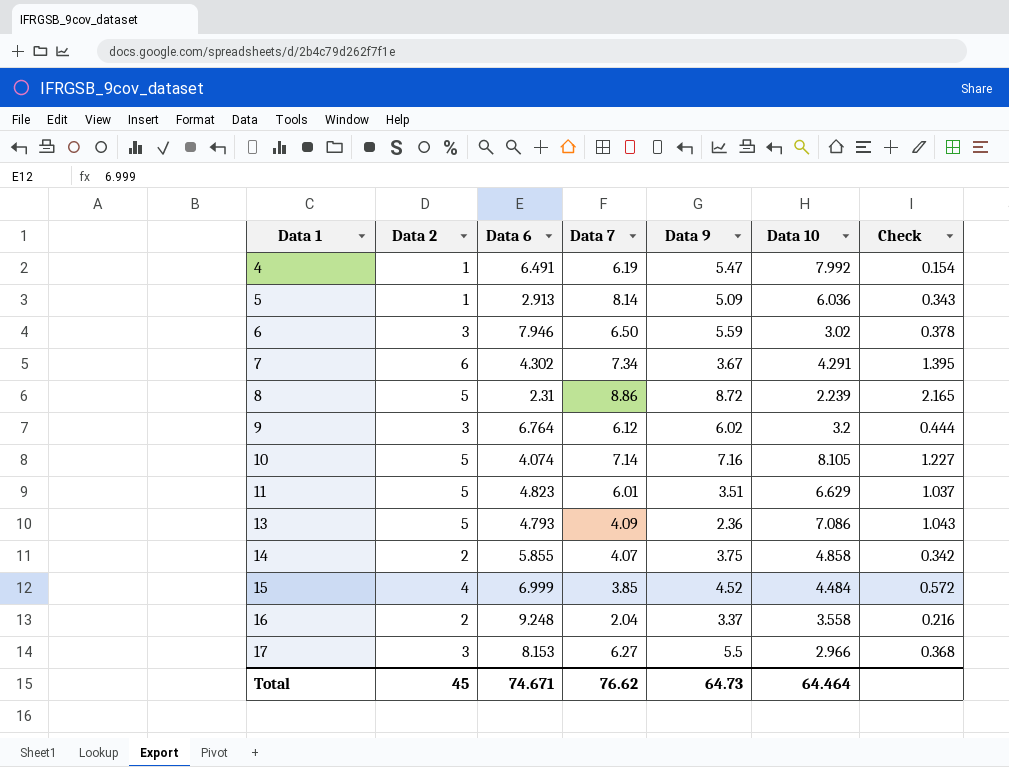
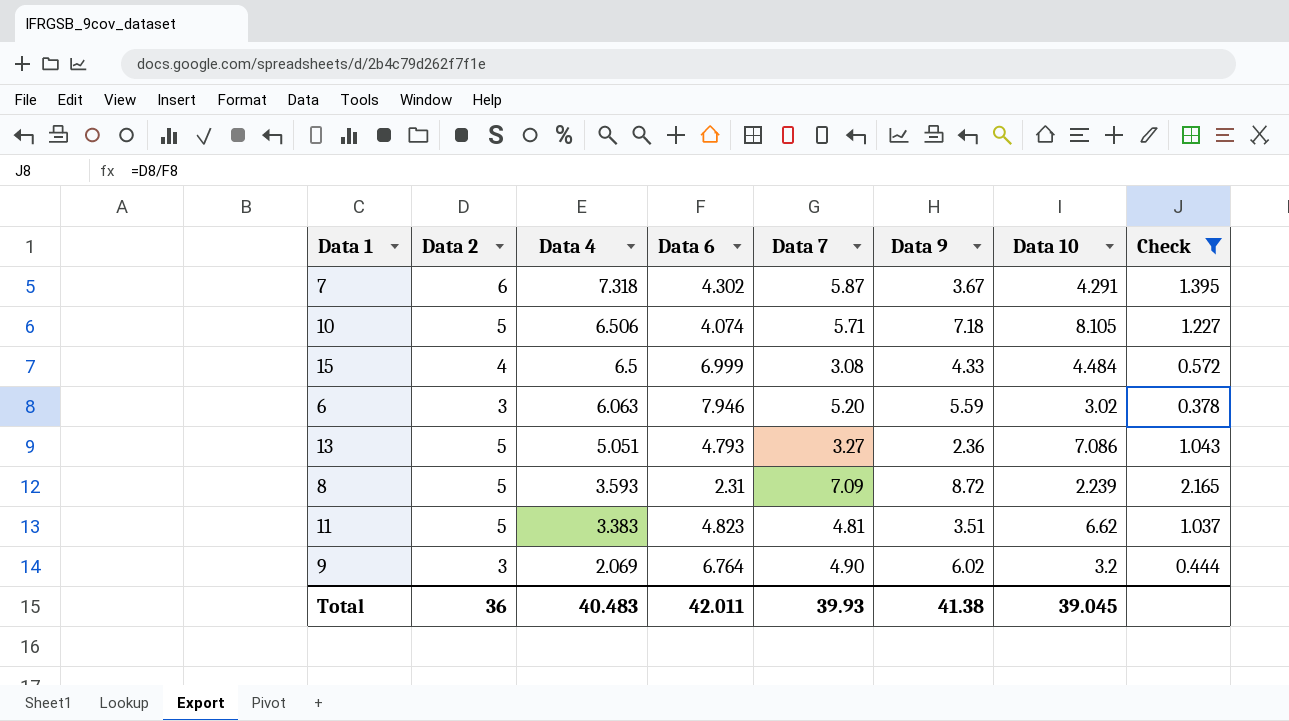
filter: none -> Check >= 0.378
row order: Data 1 ascending -> Data 4 descending
column Data 4 | position: none -> 3
7 | Data 7: 7.34 -> 5.87
10 | Data 7: 7.14 -> 5.71
10 | Data 9: 7.16 -> 7.18
15 | Data 7: 3.85 -> 3.08
15 | Data 9: 4.52 -> 4.33
6 | Data 7: 6.50 -> 5.20
13 | Data 7: 4.09 -> 3.27
8 | Data 7: 8.86 -> 7.09
11 | Data 7: 6.01 -> 4.81
11 | Data 10: 6.629 -> 6.62
9 | Data 7: 6.12 -> 4.90
Total | Data 2: 45 -> 36
Total | Data 6: 74.671 -> 42.011
Total | Data 7: 76.62 -> 39.93
Total | Data 9: 64.73 -> 41.38
Total | Data 10: 64.464 -> 39.045

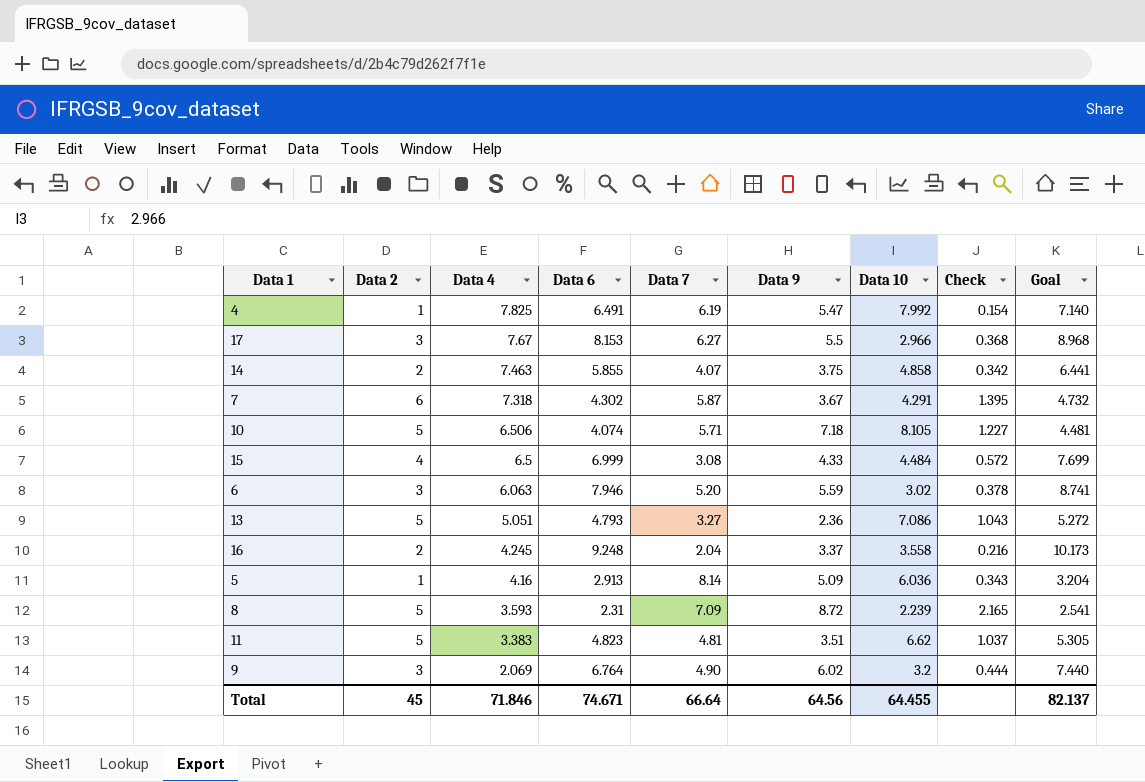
filter: Check >= 0.378 -> none
column Goal | formula: none -> [Data 6] * 1.1
Total | Data 2: 36 -> 45
Total | Data 4: 40.483 -> 71.846
Total | Data 6: 42.011 -> 74.671
Total | Data 7: 39.93 -> 66.64
Total | Data 9: 41.38 -> 64.56
Total | Data 10: 39.045 -> 64.455

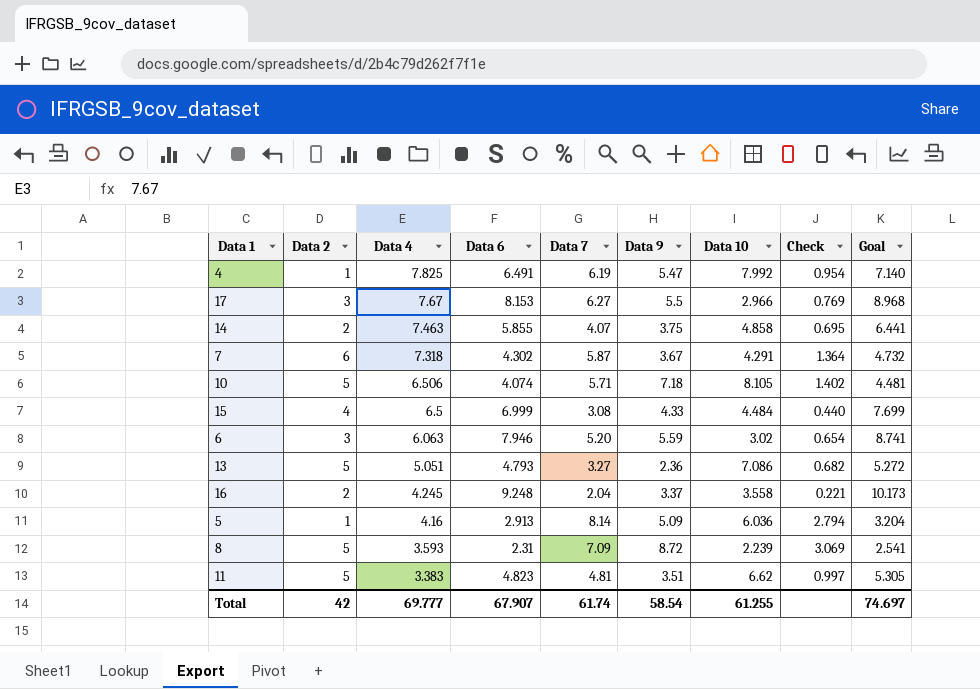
column Check | formula: [Data 2] / [Data 6] -> [Data 7] / [Data 6]
row 9: 3 | 2.069 | 6.764 | 4.90 | 6.02 | 3.2 | 0.444 | 7.440 -> none
Total | Data 2: 45 -> 42
Total | Data 4: 71.846 -> 69.777
Total | Data 6: 74.671 -> 67.907
Total | Data 7: 66.64 -> 61.74
Total | Data 9: 64.56 -> 58.54
Total | Data 10: 64.455 -> 61.255
Total | Goal: 82.137 -> 74.697

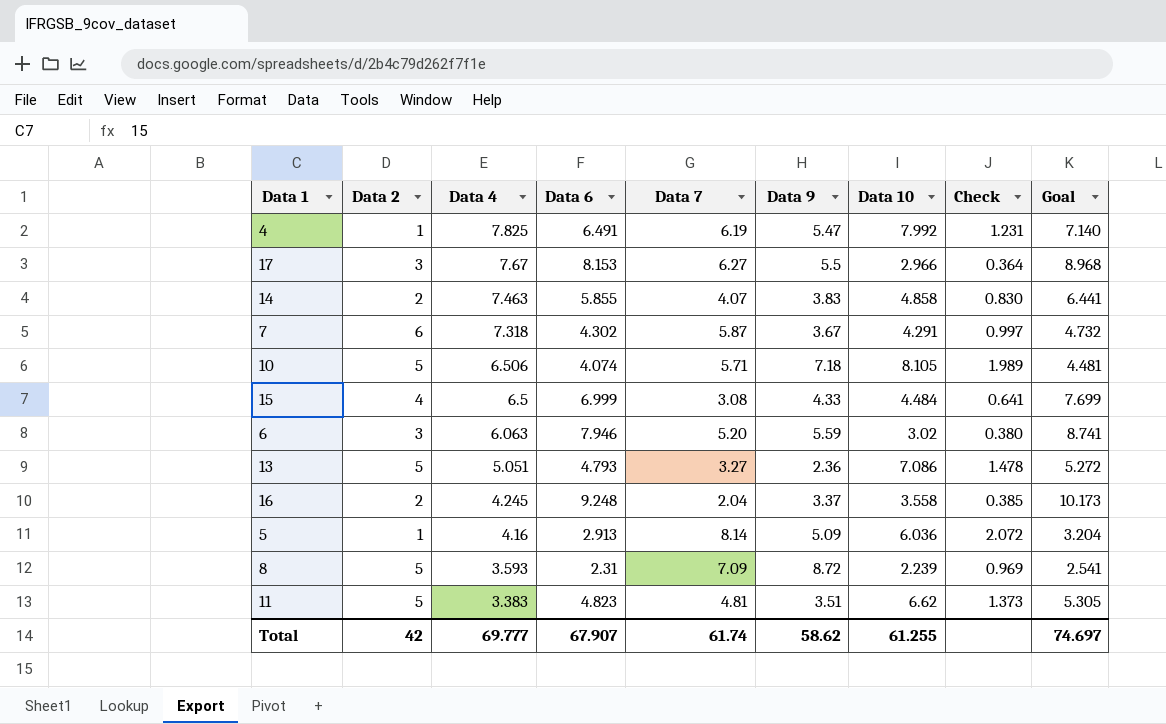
column Check | formula: [Data 7] / [Data 6] -> [Data 10] / [Data 6]
14 | Data 9: 3.75 -> 3.83
Total | Data 9: 58.54 -> 58.62

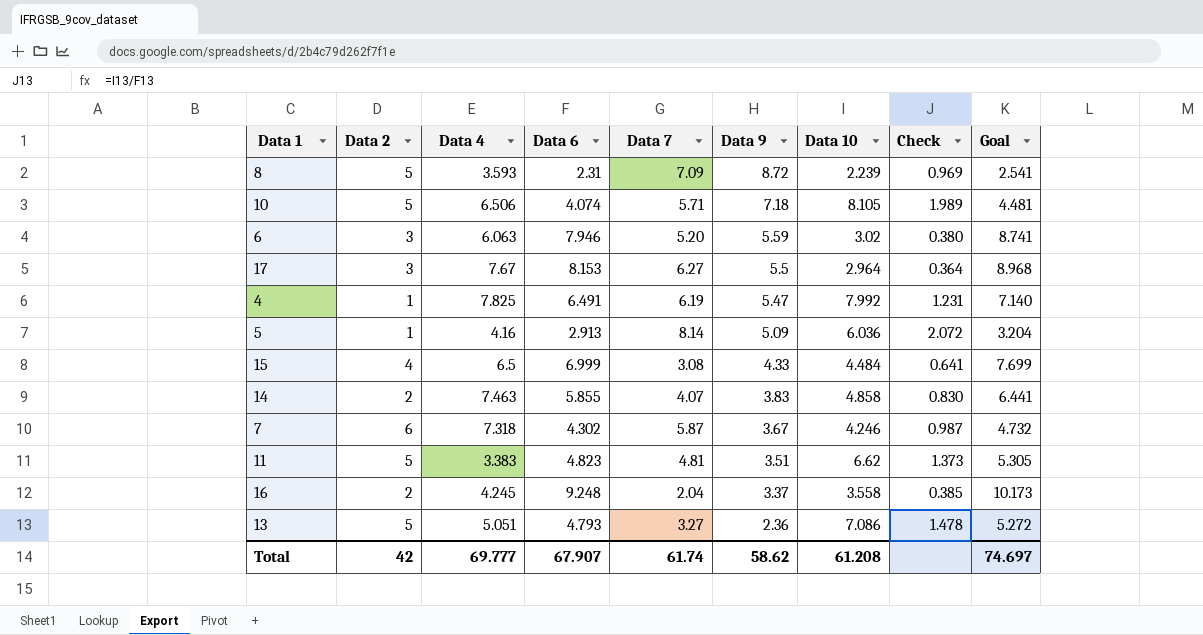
row order: Data 4 descending -> Data 9 descending
17 | Data 10: 2.966 -> 2.964
7 | Data 10: 4.291 -> 4.246
7 | Check: 0.997 -> 0.987
Total | Data 10: 61.255 -> 61.208

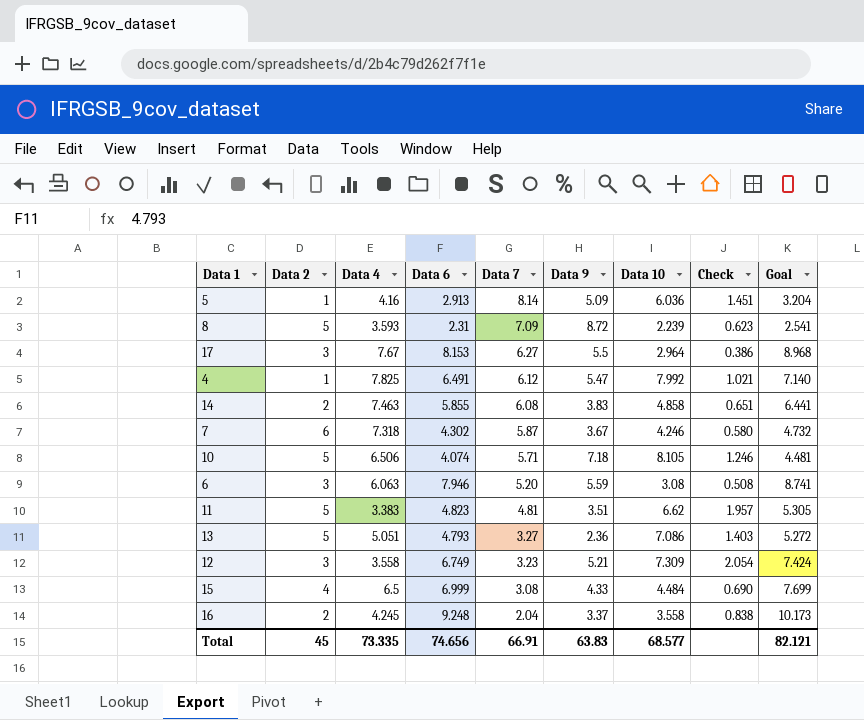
row order: Data 9 descending -> Data 7 descending
column Check | formula: [Data 10] / [Data 6] -> [Data 10] / [Data 4]
4 | Data 7: 6.19 -> 6.12
14 | Data 7: 4.07 -> 6.08
6 | Data 10: 3.02 -> 3.08
row 12: none -> 3 | 3.558 | 6.749 | 3.23 | 5.21 | 7.309 | 2.054 | 7.424
Total | Data 2: 42 -> 45
Total | Data 4: 69.777 -> 73.335
Total | Data 6: 67.907 -> 74.656
Total | Data 7: 61.74 -> 66.91
Total | Data 9: 58.62 -> 63.83
Total | Data 10: 61.208 -> 68.577
Total | Goal: 74.697 -> 82.121

